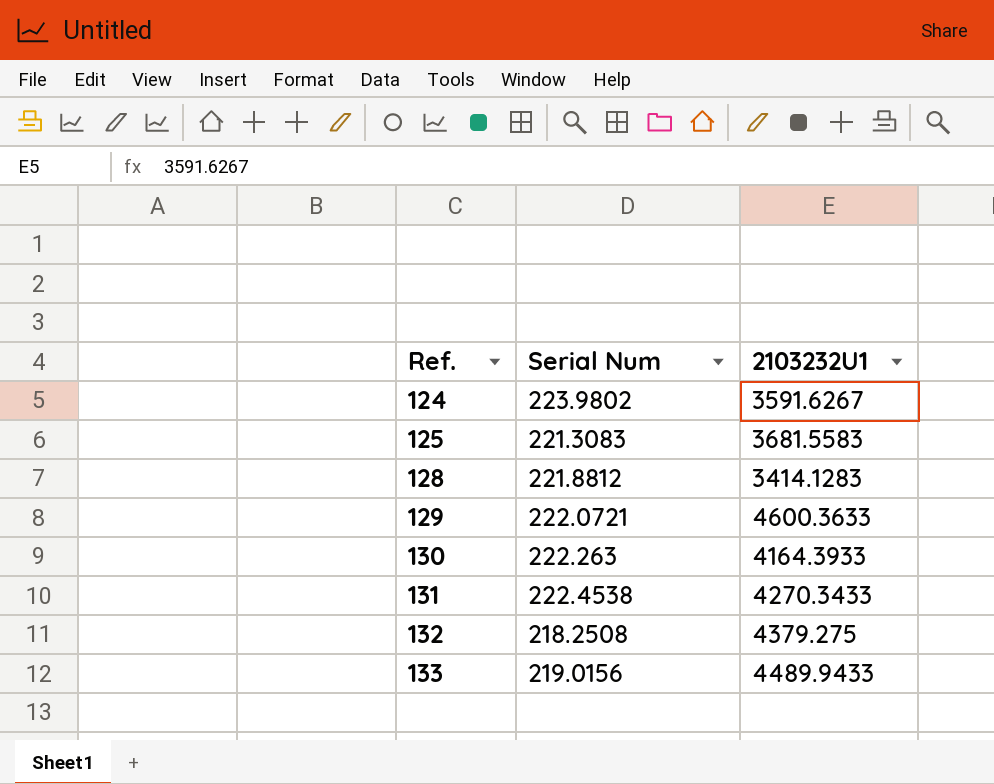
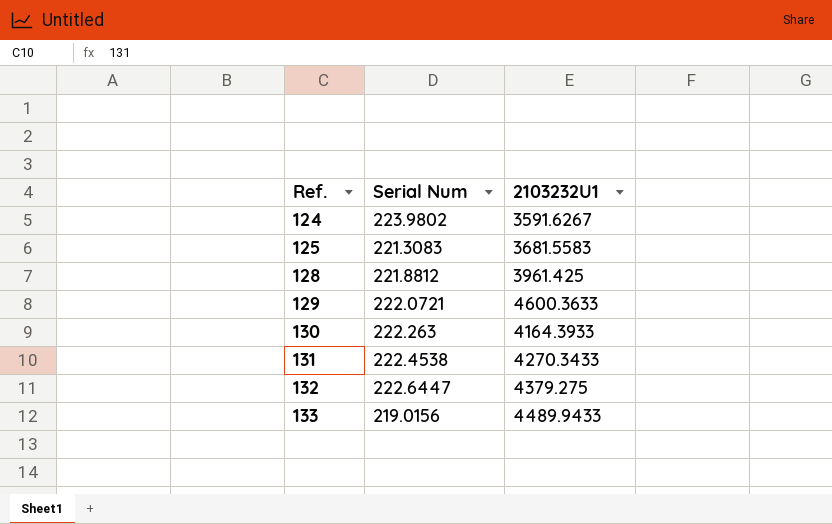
128 | 2103232U1: 3414.1283 -> 3961.425
132 | Serial Num: 218.2508 -> 222.6447

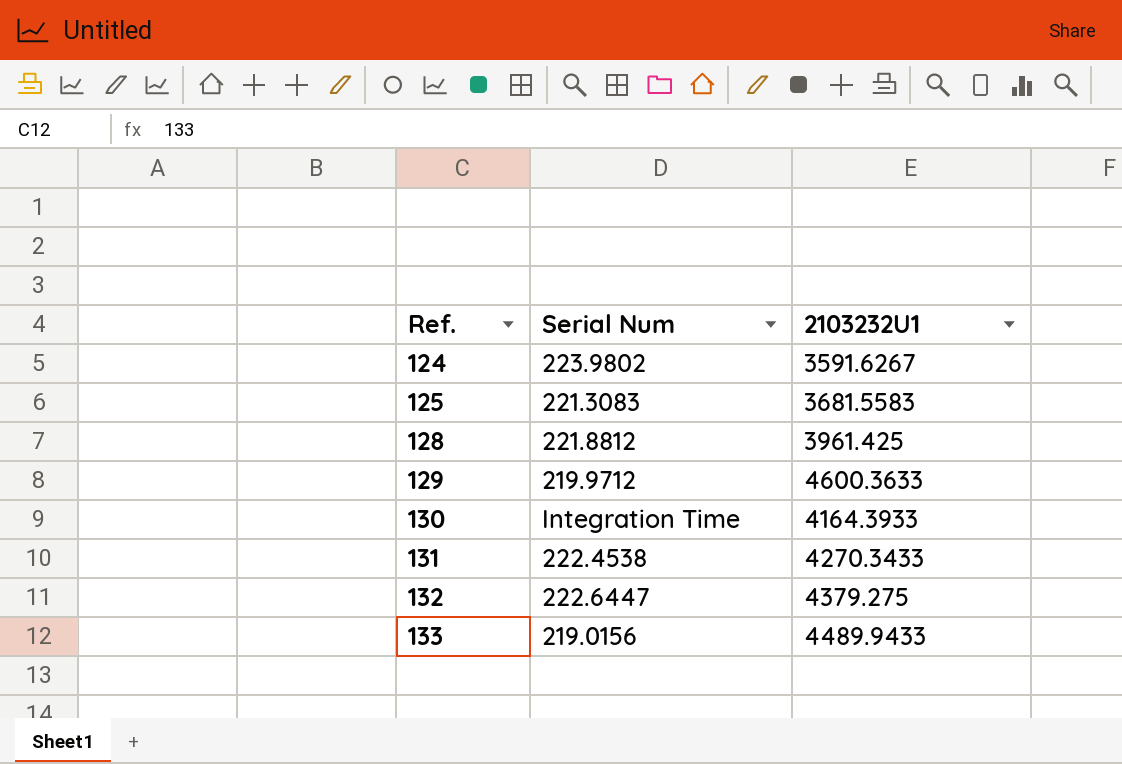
129 | Serial Num: 222.0721 -> 219.9712
130 | Serial Num: 222.263 -> Integration Time

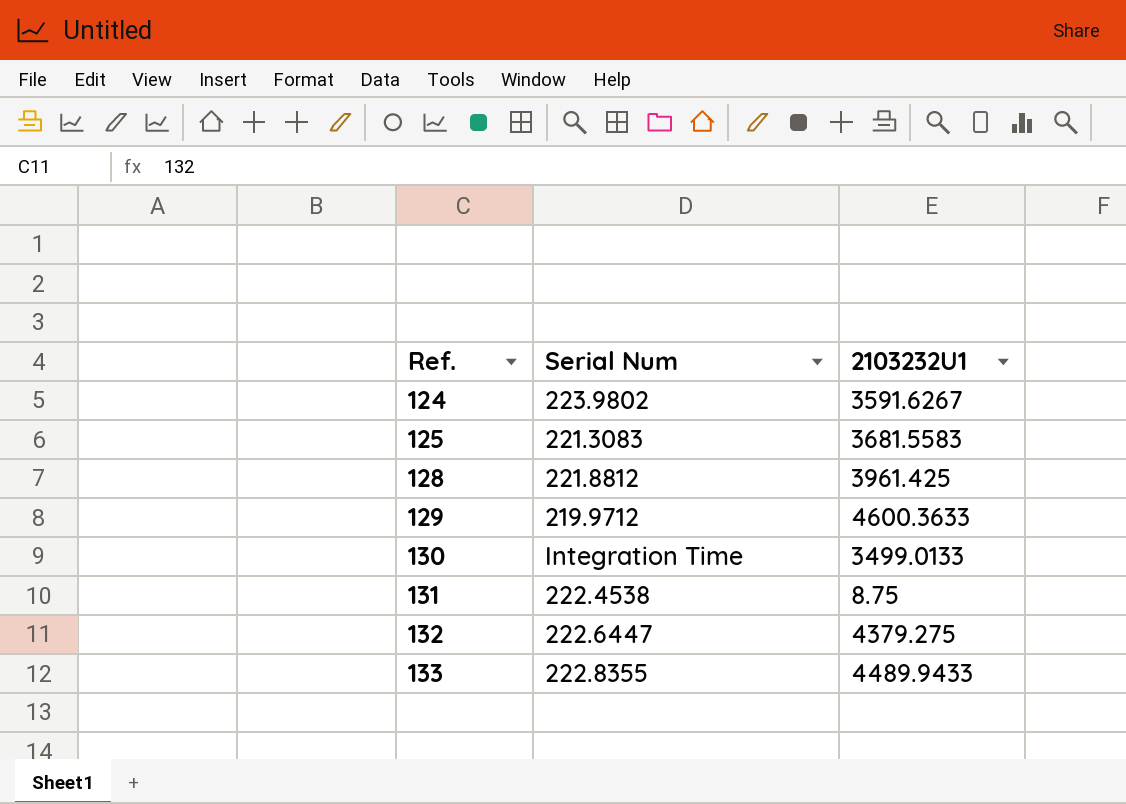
130 | 2103232U1: 4164.3933 -> 3499.0133
131 | 2103232U1: 4270.3433 -> 8.75
133 | Serial Num: 219.0156 -> 222.8355

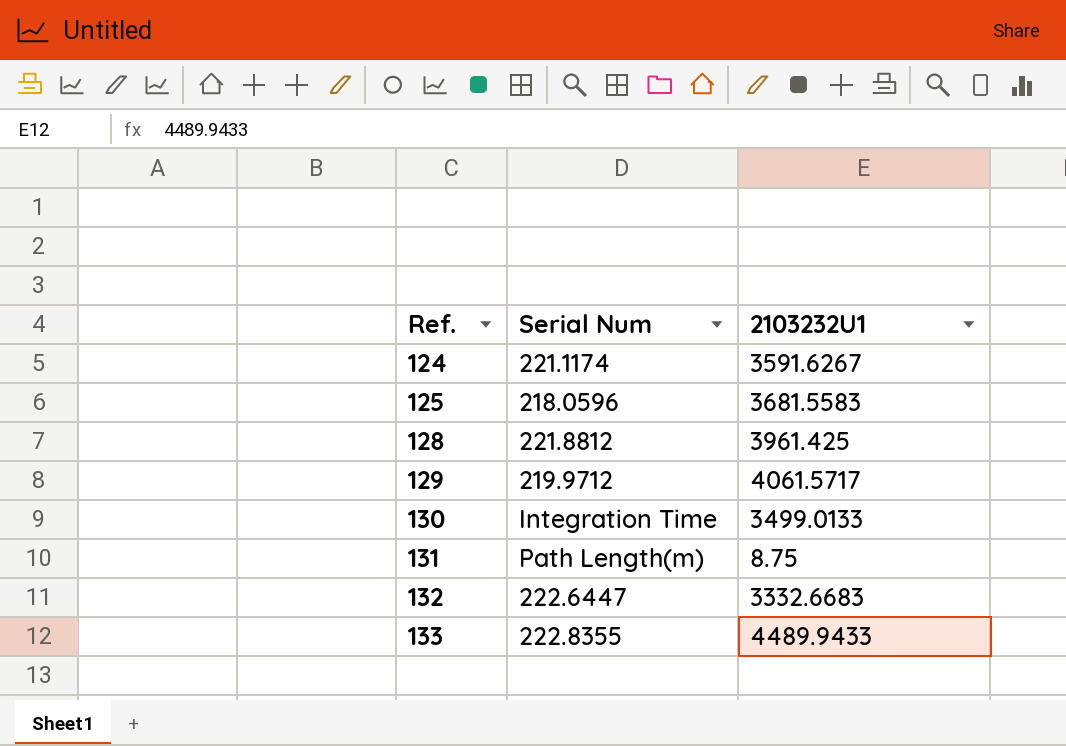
124 | Serial Num: 223.9802 -> 221.1174
125 | Serial Num: 221.3083 -> 218.0596
129 | 2103232U1: 4600.3633 -> 4061.5717
131 | Serial Num: 222.4538 -> Path Length(m)
132 | 2103232U1: 4379.275 -> 3332.6683

